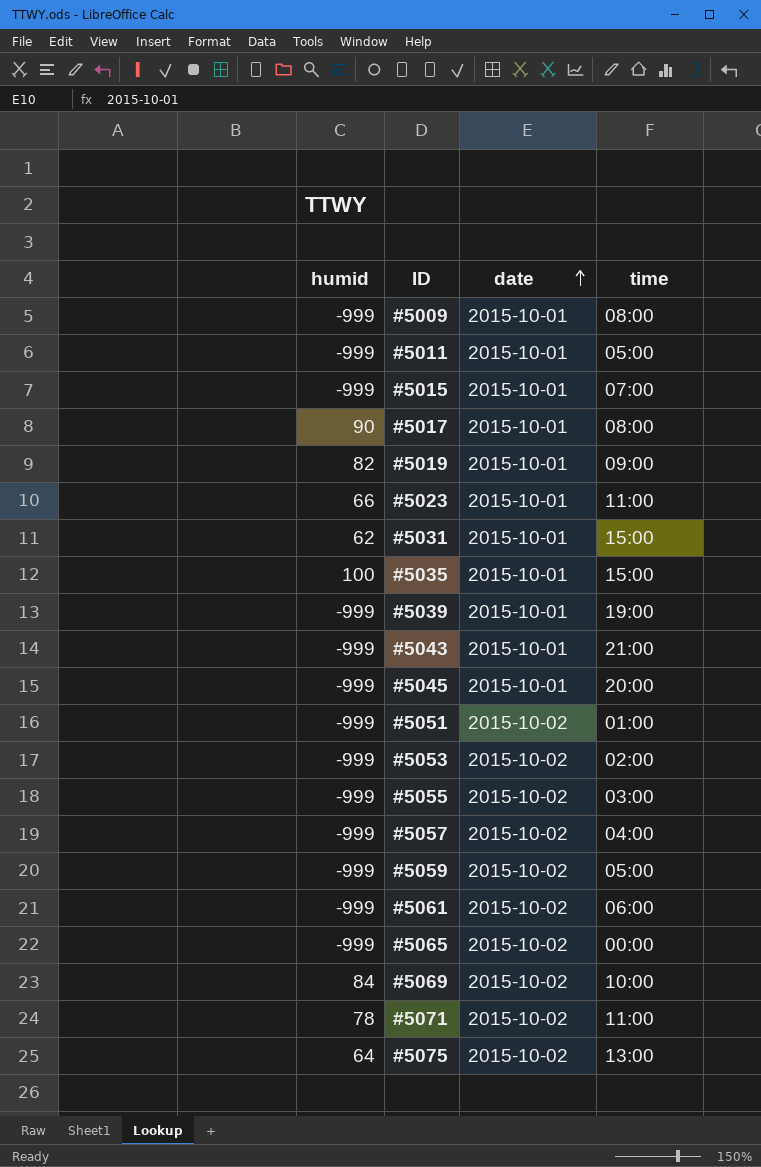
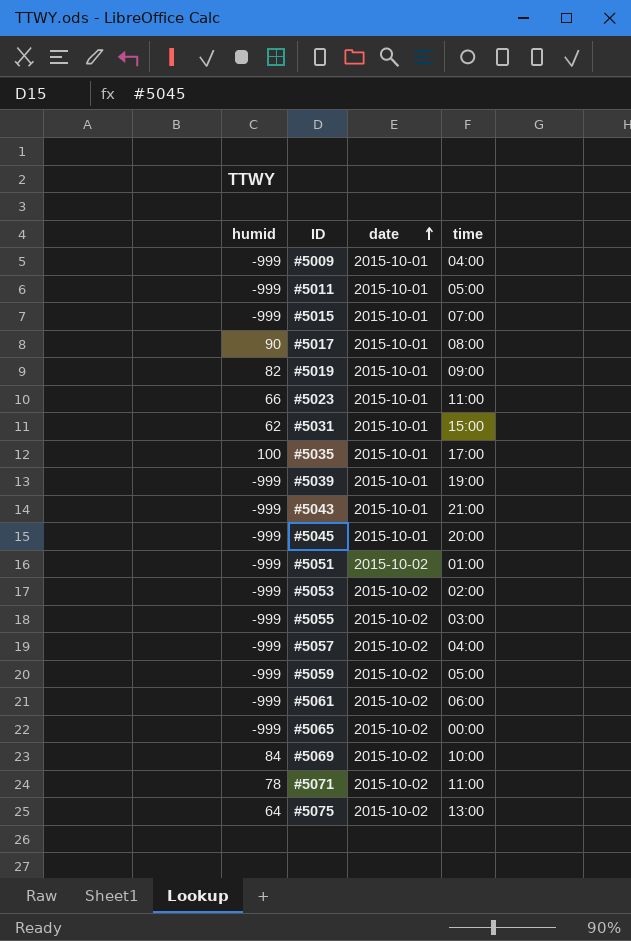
#5009 | time: 08:00 -> 04:00
#5035 | time: 15:00 -> 17:00

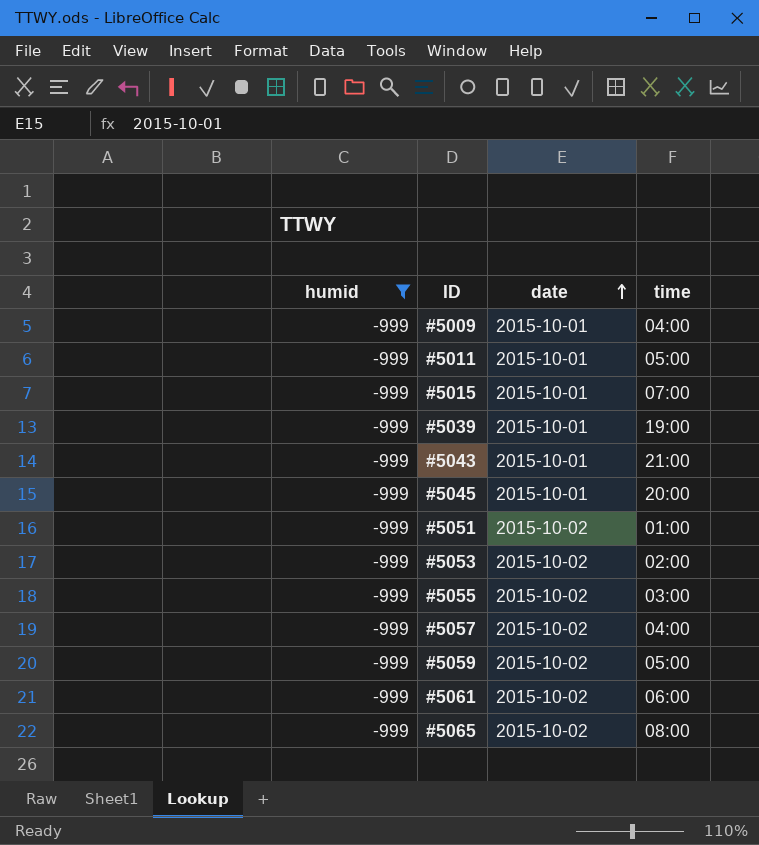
filter: none -> humid = -999
#5065 | time: 00:00 -> 08:00

